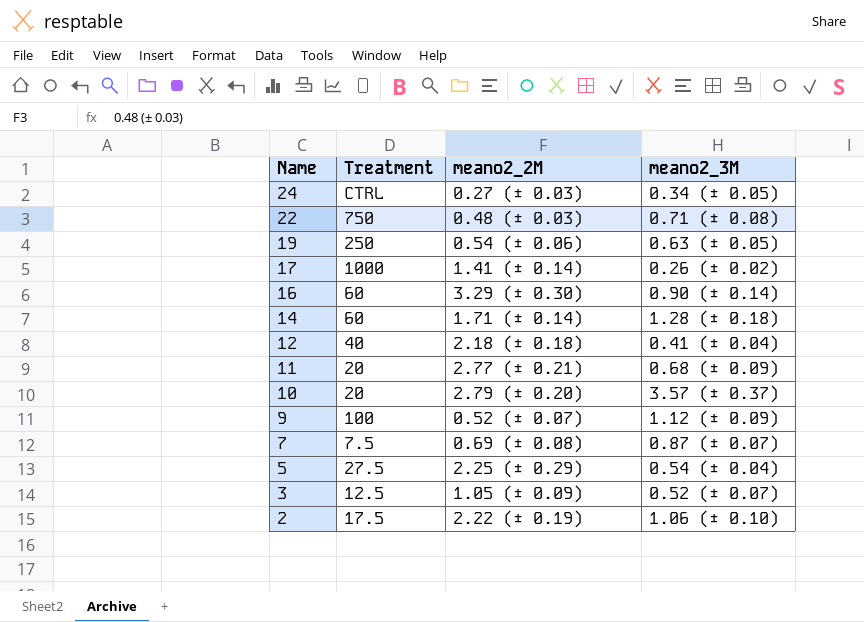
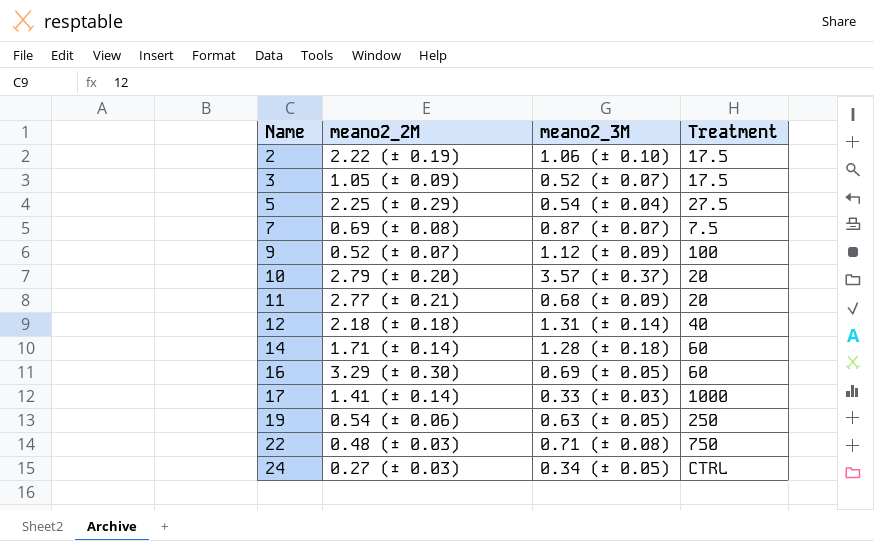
row order: Name descending -> Name ascending
column Treatment | position: 2 -> 4
3 | Treatment: 12.5 -> 17.5
12 | meano2_3M: 0.41 (± 0.04) -> 1.31 (± 0.14)
16 | meano2_3M: 0.90 (± 0.14) -> 0.69 (± 0.05)
17 | meano2_3M: 0.26 (± 0.02) -> 0.33 (± 0.03)

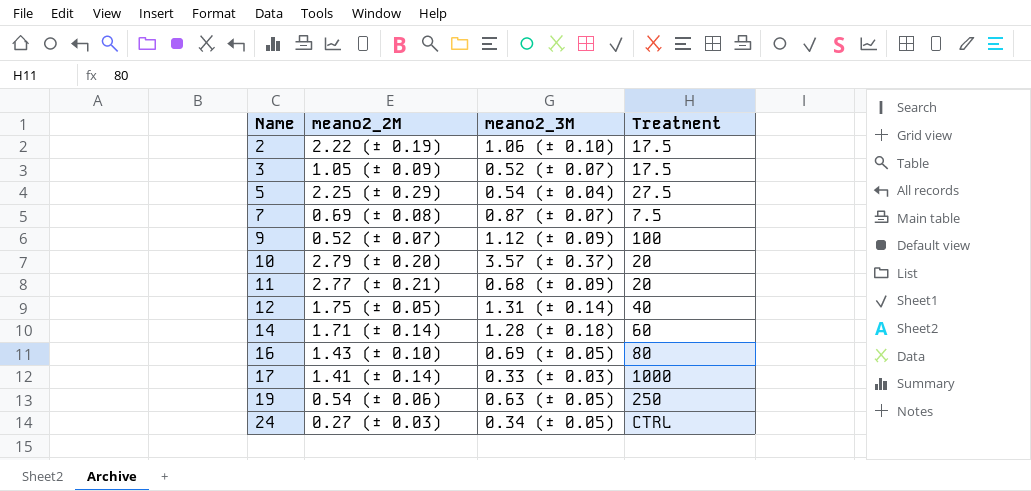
row 22: 0.48 (± 0.03) | 0.71 (± 0.08) | 750 -> none
12 | meano2_2M: 2.18 (± 0.18) -> 1.75 (± 0.05)
16 | meano2_2M: 3.29 (± 0.30) -> 1.43 (± 0.10)
16 | Treatment: 60 -> 80

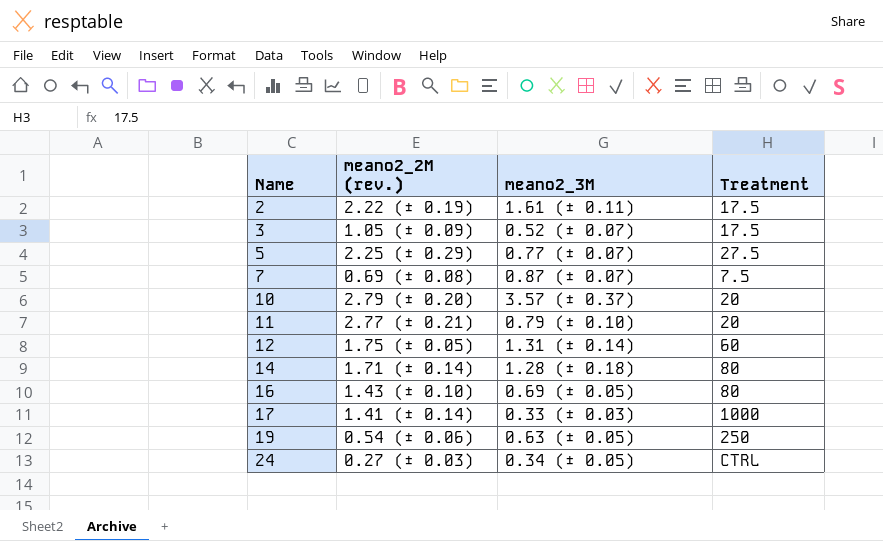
column name: meano2_2M -> meano2_2M (rev.)
row 9: 0.52 (± 0.07) | 1.12 (± 0.09) | 100 -> none
2 | meano2_3M: 1.06 (± 0.10) -> 1.61 (± 0.11)
5 | meano2_3M: 0.54 (± 0.04) -> 0.77 (± 0.07)
11 | meano2_3M: 0.68 (± 0.09) -> 0.79 (± 0.10)
12 | Treatment: 40 -> 60
14 | Treatment: 60 -> 80

